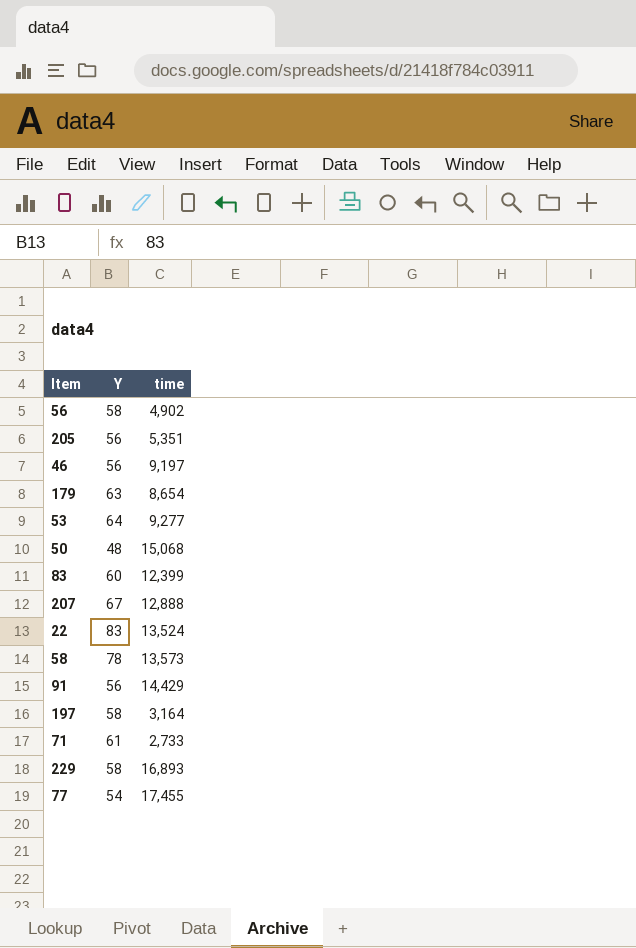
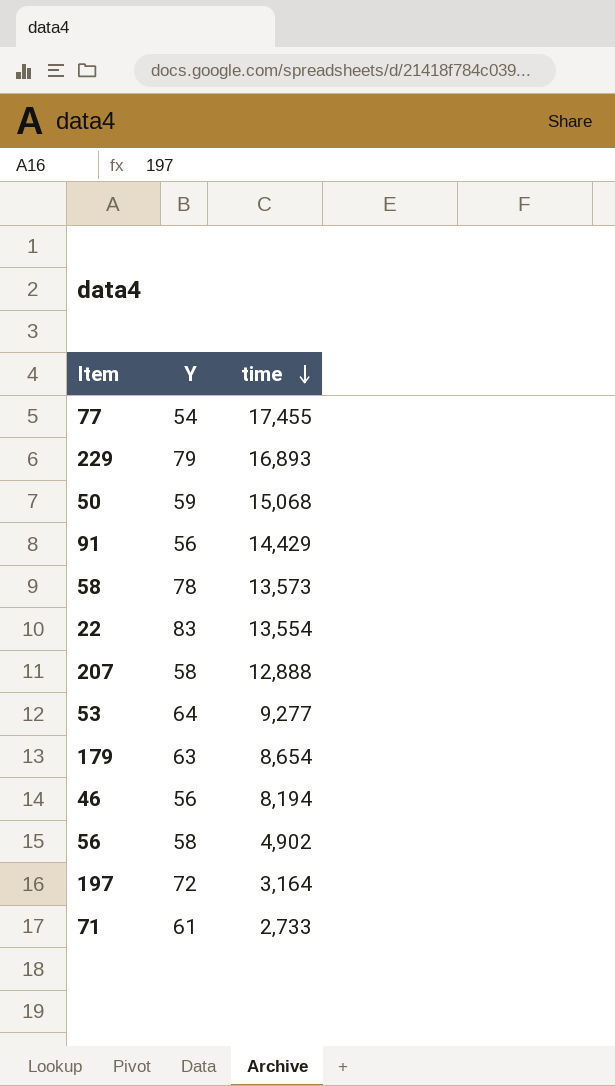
row order: none -> time descending
row 205: 56 | 5,351 -> none
row 83: 60 | 12,399 -> none
229 | Y: 58 -> 79
50 | Y: 48 -> 59
22 | time: 13,524 -> 13,554
207 | Y: 67 -> 58
46 | time: 9,197 -> 8,194
197 | Y: 58 -> 72

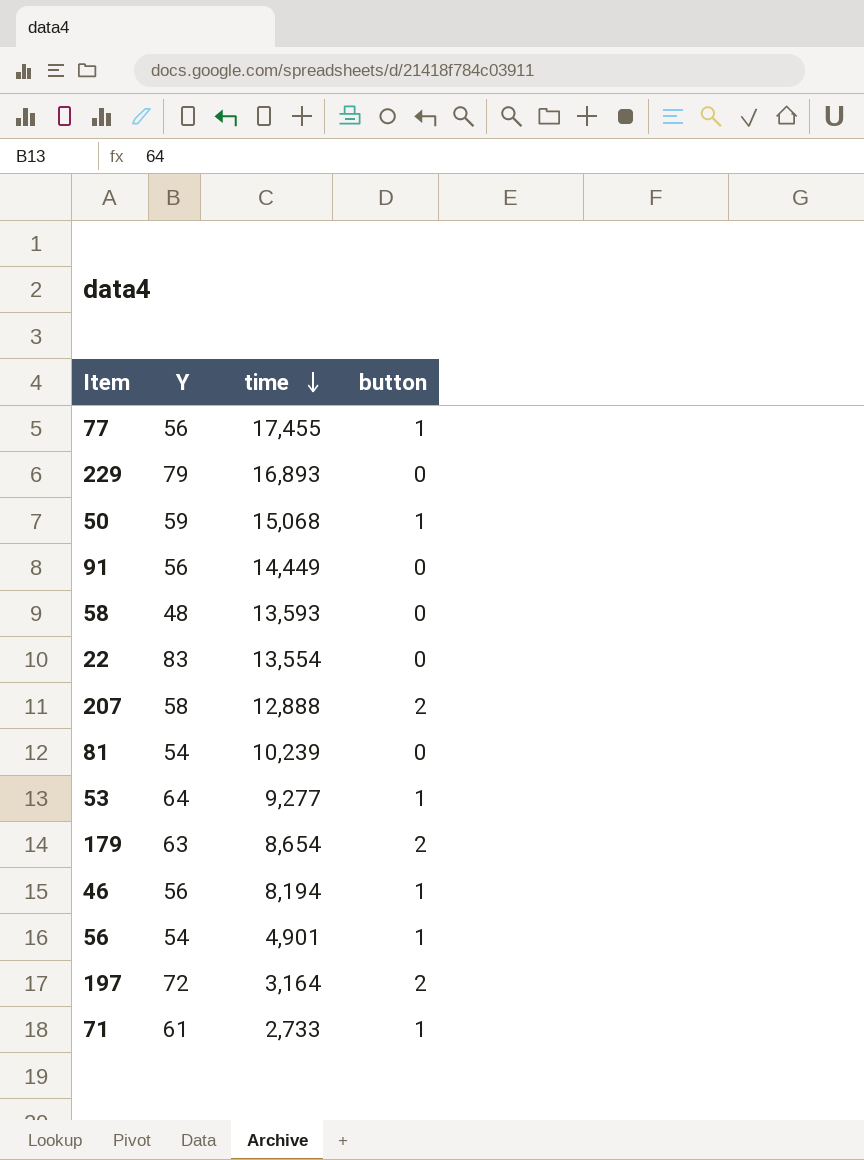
column button | position: none -> 4
77 | Y: 54 -> 56
91 | time: 14,429 -> 14,449
58 | Y: 78 -> 48
58 | time: 13,573 -> 13,593
row 81: none -> 54 | 10,239 | 0
56 | Y: 58 -> 54
56 | time: 4,902 -> 4,901

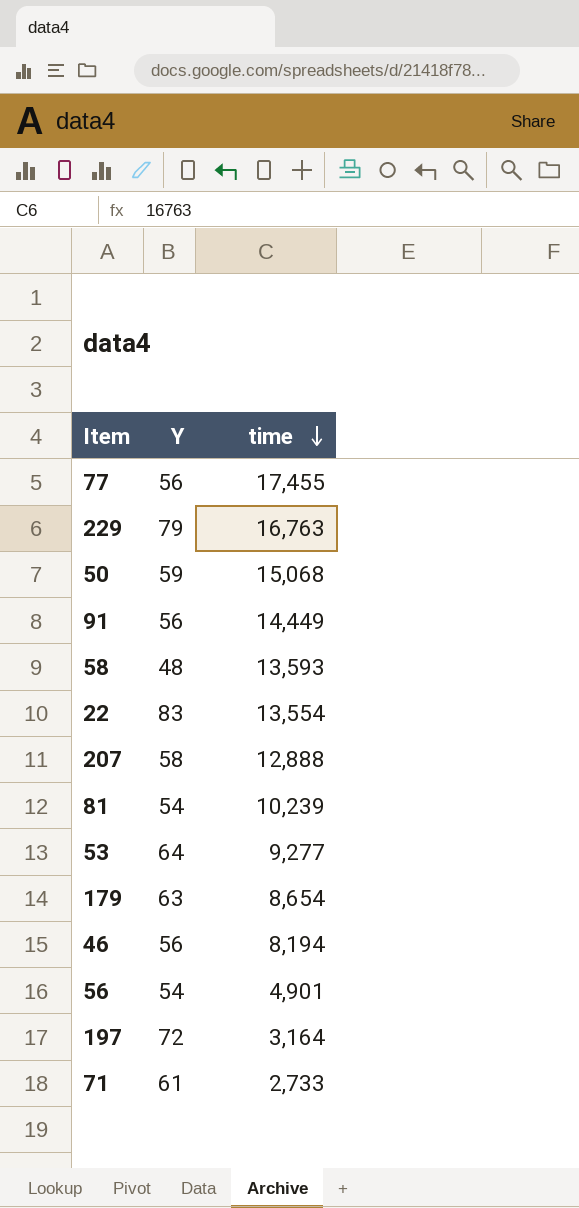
column button | position: 4 -> none
229 | time: 16,893 -> 16,763

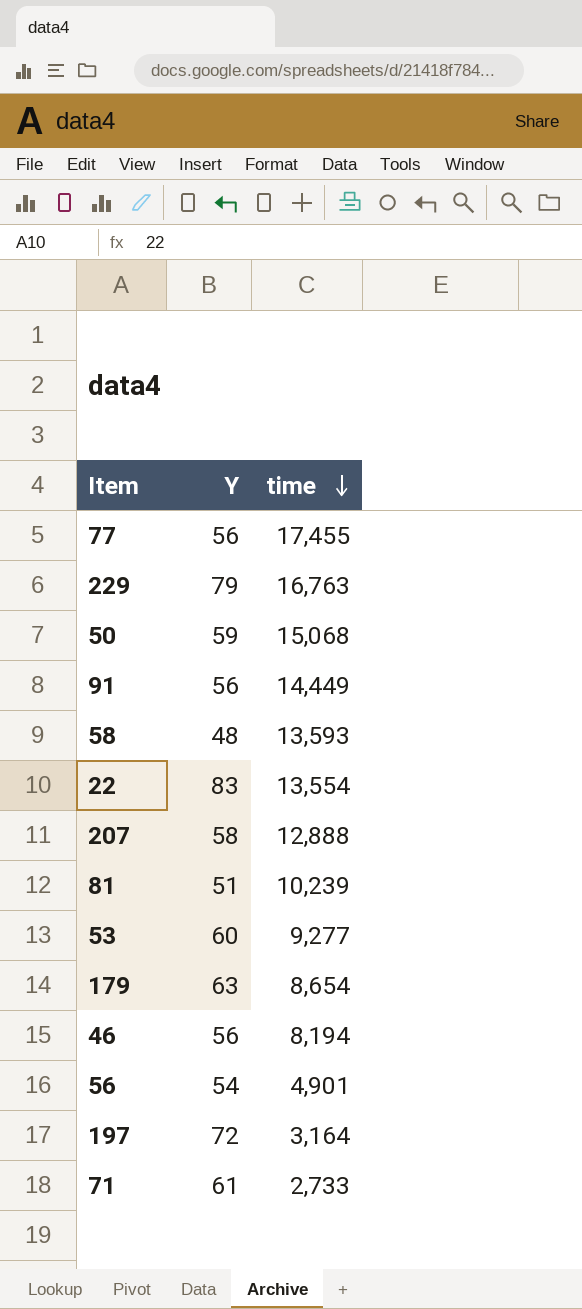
81 | Y: 54 -> 51
53 | Y: 64 -> 60

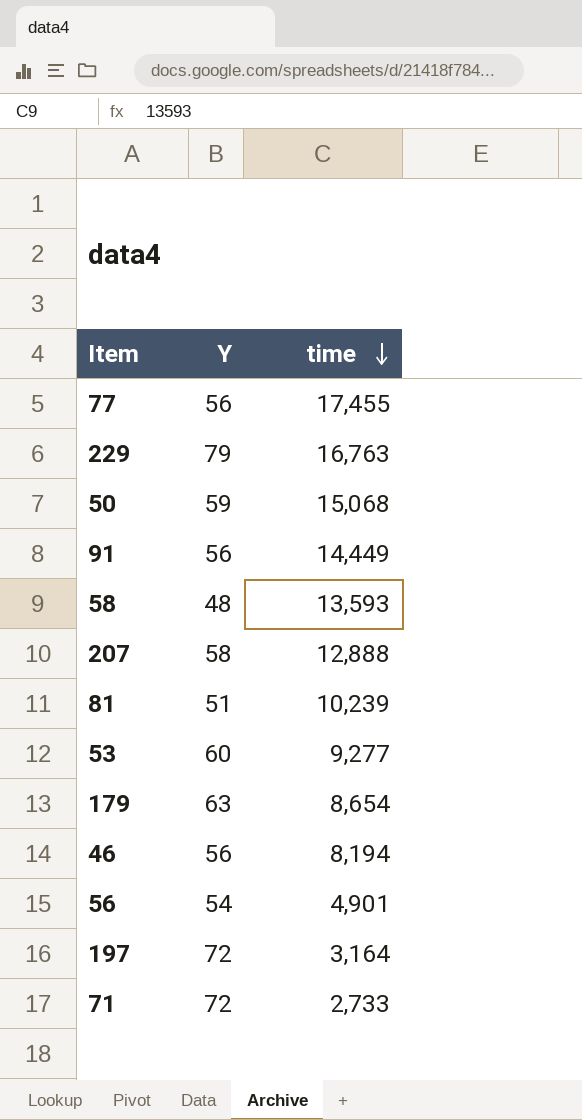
row 22: 83 | 13,554 -> none
71 | Y: 61 -> 72

